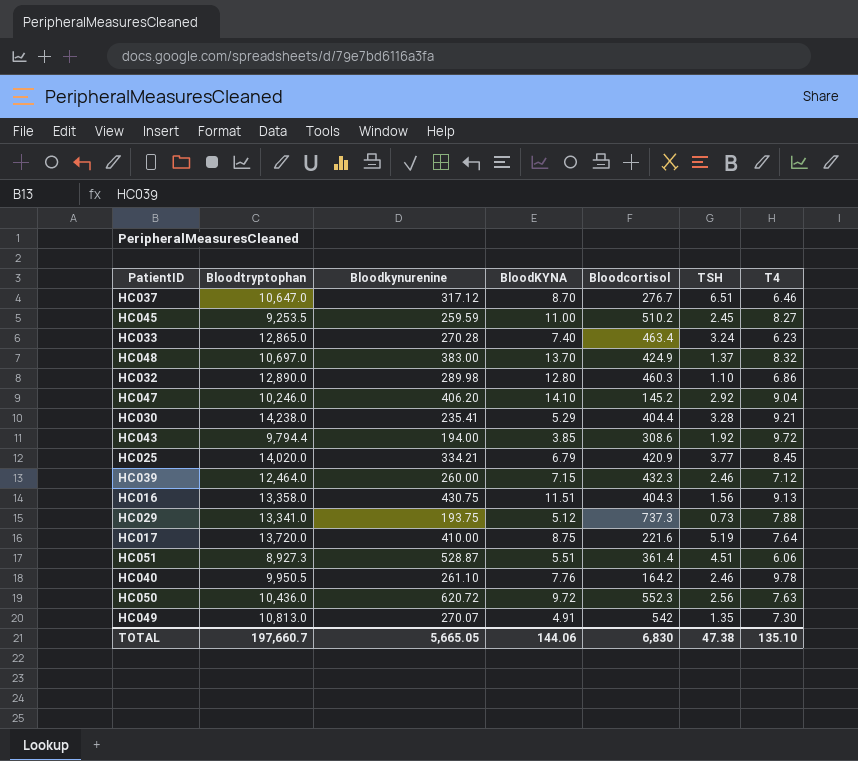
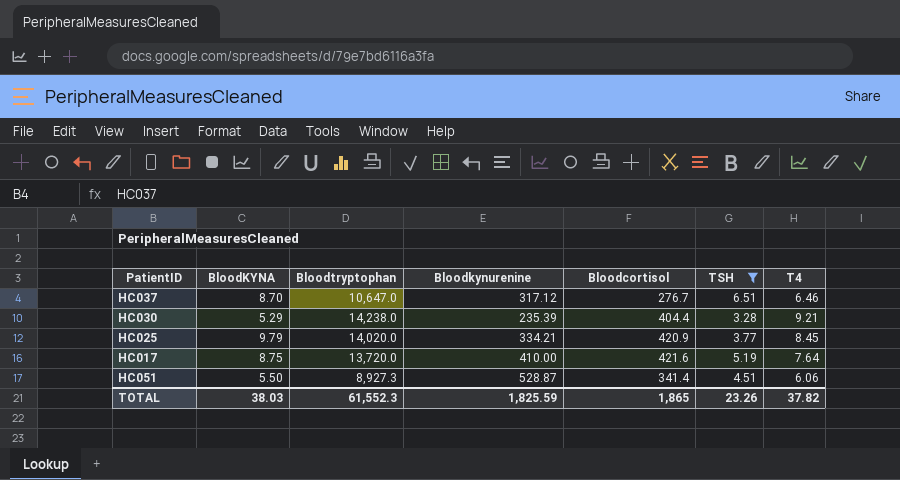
filter: none -> TSH >= 3.28
column BloodKYNA | position: 4 -> 2
HC030 | Bloodkynurenine: 235.41 -> 235.39
HC025 | BloodKYNA: 6.79 -> 9.79
HC017 | Bloodcortisol: 221.6 -> 421.6
HC051 | BloodKYNA: 5.51 -> 5.50
HC051 | Bloodcortisol: 361.4 -> 341.4
TOTAL | BloodKYNA: 144.06 -> 38.03
TOTAL | Bloodtryptophan: 197,660.7 -> 61,552.3
TOTAL | Bloodkynurenine: 5,665.05 -> 1,825.59
TOTAL | Bloodcortisol: 6,830 -> 1,865
TOTAL | TSH: 47.38 -> 23.26
TOTAL | T4: 135.10 -> 37.82

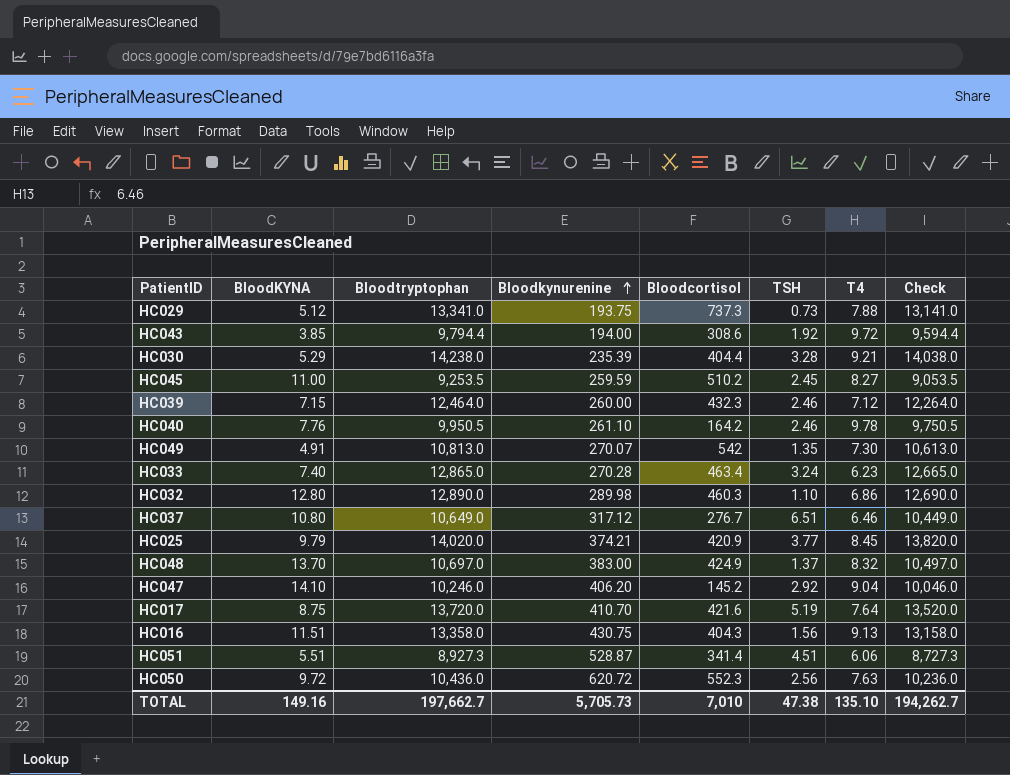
filter: TSH >= 3.28 -> none
row order: none -> Bloodkynurenine ascending
column Check | formula: none -> [Bloodtryptophan] - 200
HC037 | BloodKYNA: 8.70 -> 10.80
HC037 | Bloodtryptophan: 10,647.0 -> 10,649.0
HC025 | Bloodkynurenine: 334.21 -> 374.21
HC017 | Bloodkynurenine: 410.00 -> 410.70
HC051 | BloodKYNA: 5.50 -> 5.51
TOTAL | BloodKYNA: 38.03 -> 149.16
TOTAL | Bloodtryptophan: 61,552.3 -> 197,662.7
TOTAL | Bloodkynurenine: 1,825.59 -> 5,705.73
TOTAL | Bloodcortisol: 1,865 -> 7,010
TOTAL | TSH: 23.26 -> 47.38
TOTAL | T4: 37.82 -> 135.10

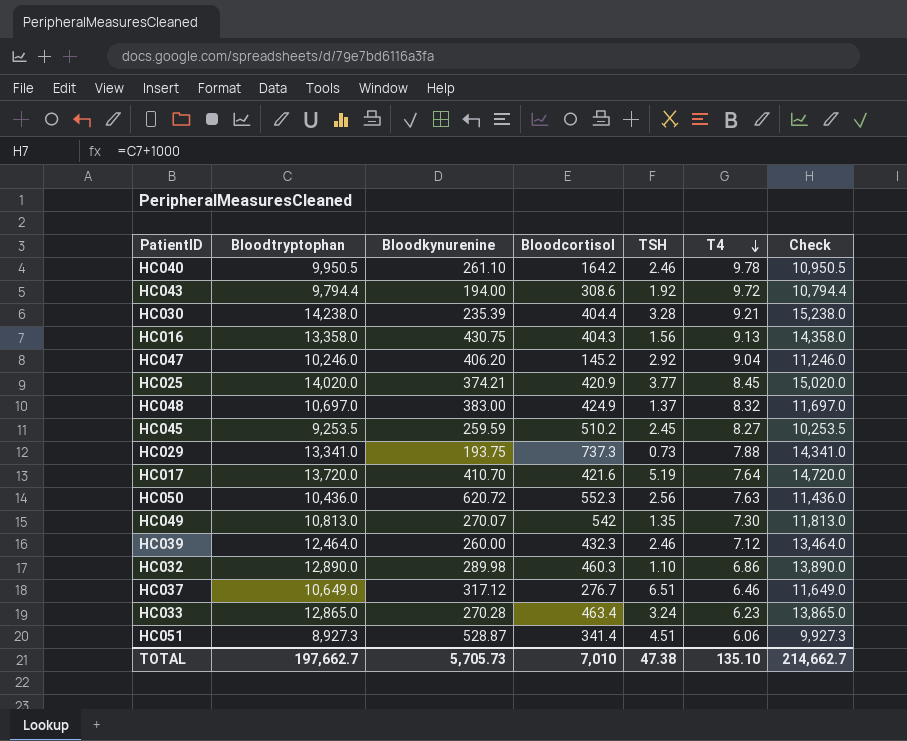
row order: Bloodkynurenine ascending -> T4 descending
column BloodKYNA | position: 2 -> none
column Check | formula: [Bloodtryptophan] - 200 -> [Bloodtryptophan] + 1000
TOTAL | Check: 194,262.7 -> 214,662.7

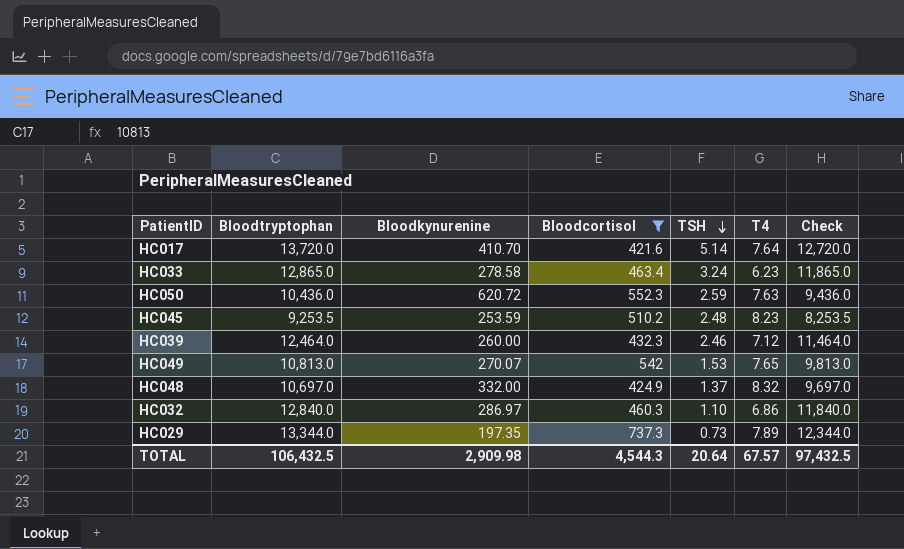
filter: none -> Bloodcortisol >= 421.6
row order: T4 descending -> TSH descending
column Check | formula: [Bloodtryptophan] + 1000 -> [Bloodtryptophan] - 1000
HC017 | TSH: 5.19 -> 5.14
HC033 | Bloodkynurenine: 270.28 -> 278.58
HC050 | TSH: 2.56 -> 2.59
HC045 | Bloodkynurenine: 259.59 -> 253.59
HC045 | TSH: 2.45 -> 2.48
HC045 | T4: 8.27 -> 8.23
HC049 | TSH: 1.35 -> 1.53
HC049 | T4: 7.30 -> 7.65
HC048 | Bloodkynurenine: 383.00 -> 332.00
HC032 | Bloodtryptophan: 12,890.0 -> 12,840.0
HC032 | Bloodkynurenine: 289.98 -> 286.97
HC029 | Bloodtryptophan: 13,341.0 -> 13,344.0
HC029 | Bloodkynurenine: 193.75 -> 197.35
HC029 | T4: 7.88 -> 7.89
TOTAL | Bloodtryptophan: 197,662.7 -> 106,432.5
TOTAL | Bloodkynurenine: 5,705.73 -> 2,909.98
TOTAL | Bloodcortisol: 7,010 -> 4,544.3
TOTAL | TSH: 47.38 -> 20.64
TOTAL | T4: 135.10 -> 67.57
TOTAL | Check: 214,662.7 -> 97,432.5

